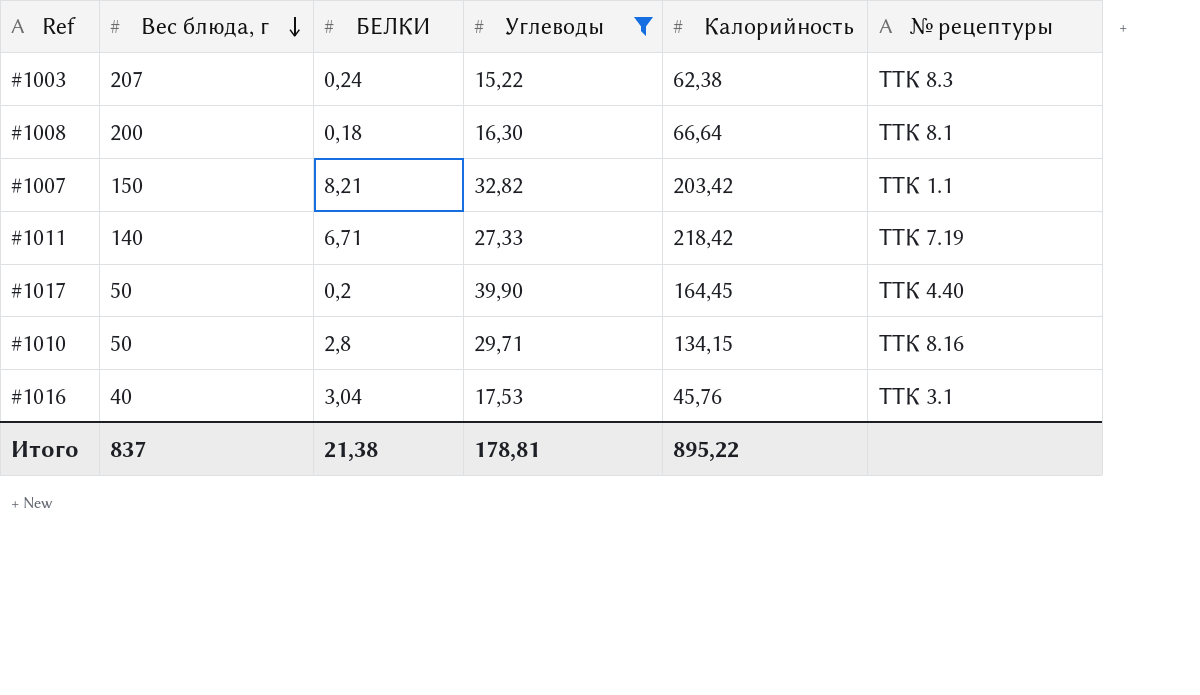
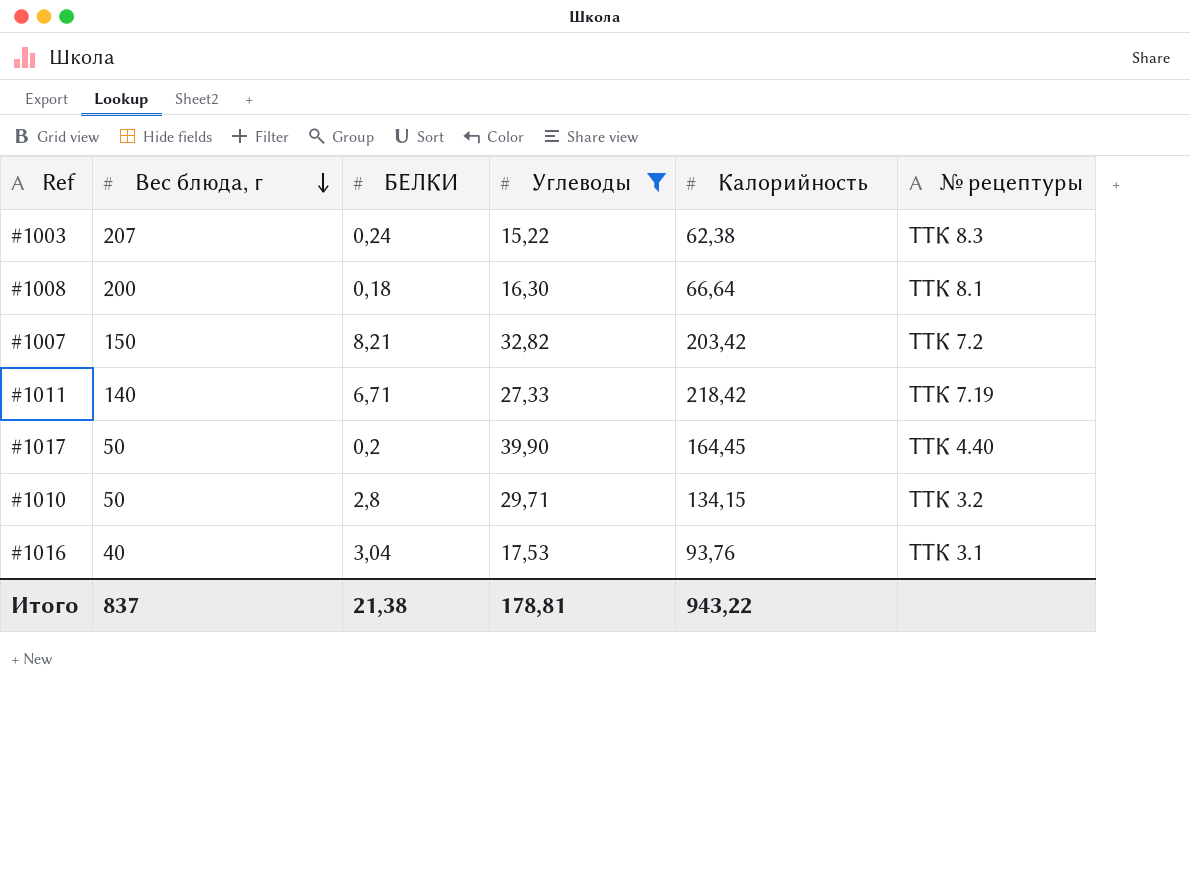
#1007 | № рецептуры: ТТК 1.1 -> ТТК 7.2
#1010 | № рецептуры: ТТК 8.16 -> ТТК 3.2
#1016 | Калорийность: 45,76 -> 93,76
Итого | Калорийность: 895,22 -> 943,22

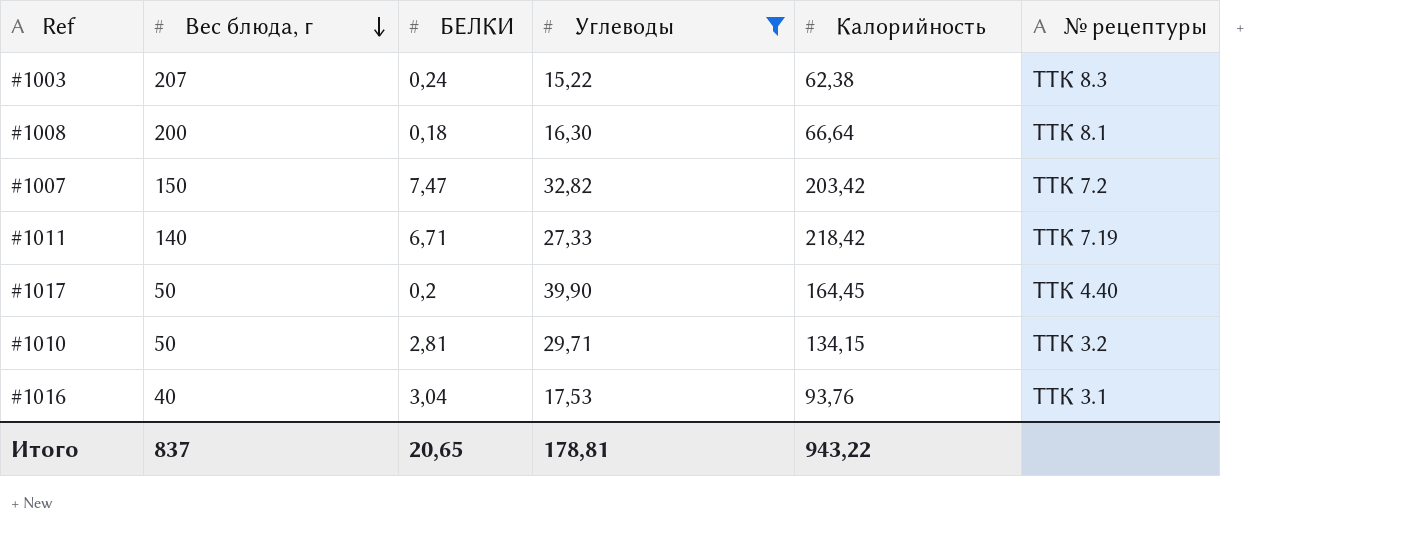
#1007 | БЕЛКИ: 8,21 -> 7,47
#1010 | БЕЛКИ: 2,8 -> 2,81
Итого | БЕЛКИ: 21,38 -> 20,65

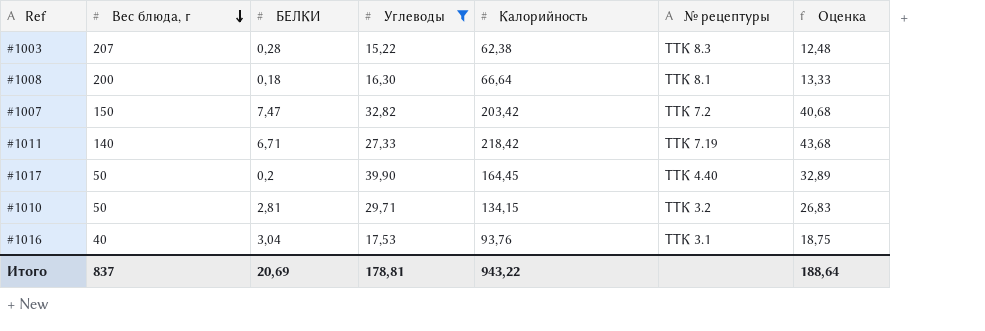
column Оценка | formula: none -> [Калорийность] * 0,2
#1003 | БЕЛКИ: 0,24 -> 0,28
Итого | БЕЛКИ: 20,65 -> 20,69

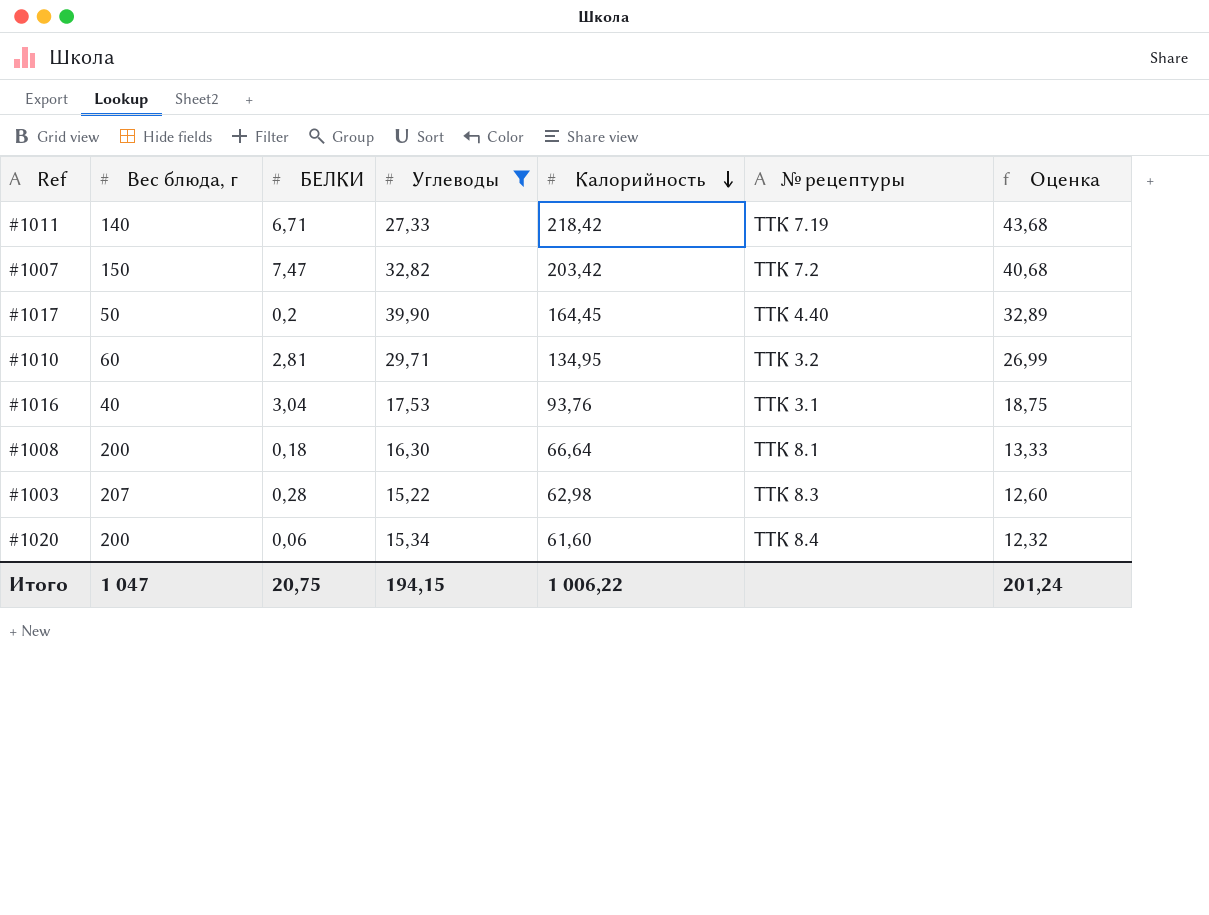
row order: Вес блюда, г descending -> Калорийность descending
#1010 | Вес блюда, г: 50 -> 60
#1010 | Калорийность: 134,15 -> 134,95
#1010 | Оценка: 26,83 -> 26,99
#1003 | Калорийность: 62,38 -> 62,98
#1003 | Оценка: 12,48 -> 12,60
row #1020: none -> 200 | 0,06 | 15,34 | 61,60 | ТТК 8.4 | 12,32
Итого | Вес блюда, г: 837 -> 1 047
Итого | БЕЛКИ: 20,69 -> 20,75
Итого | Углеводы: 178,81 -> 194,15
Итого | Калорийность: 943,22 -> 1 006,22
Итого | Оценка: 188,64 -> 201,24

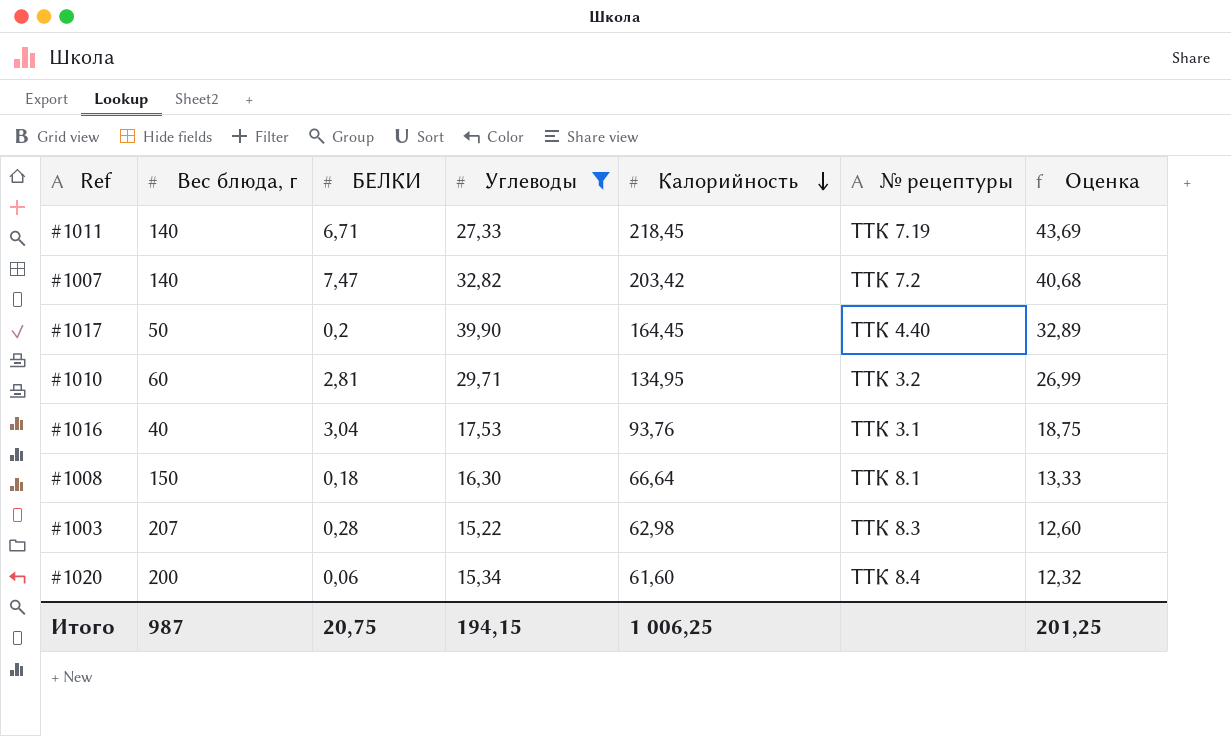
#1011 | Калорийность: 218,42 -> 218,45
#1011 | Оценка: 43,68 -> 43,69
#1007 | Вес блюда, г: 150 -> 140
#1008 | Вес блюда, г: 200 -> 150
Итого | Вес блюда, г: 1 047 -> 987
Итого | Калорийность: 1 006,22 -> 1 006,25
Итого | Оценка: 201,24 -> 201,25

